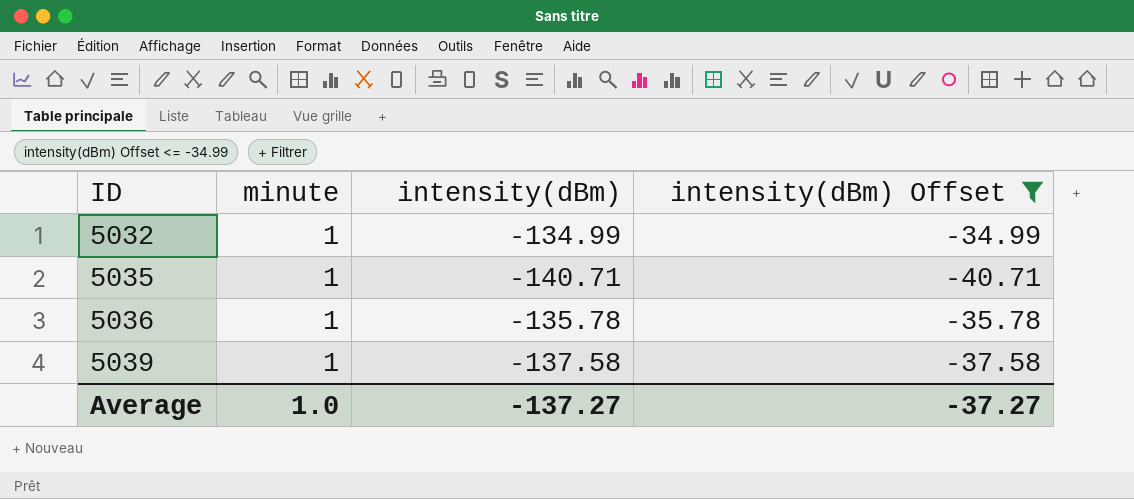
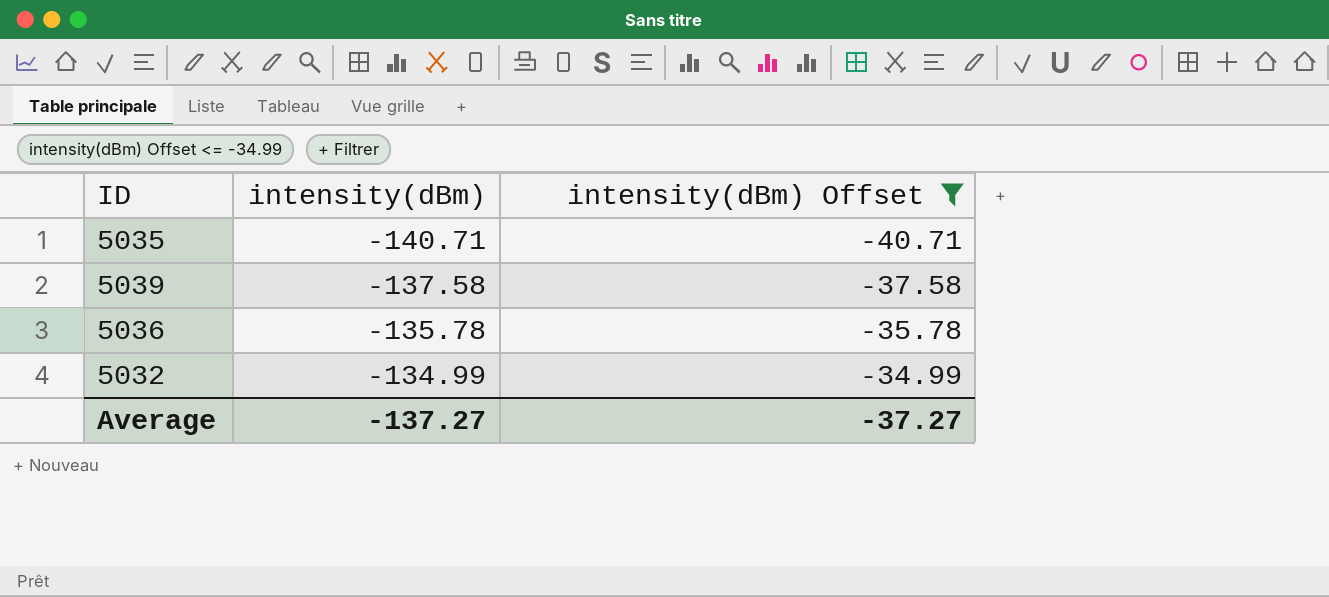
row order: ID ascending -> intensity(dBm) ascending
column minute | position: 2 -> none

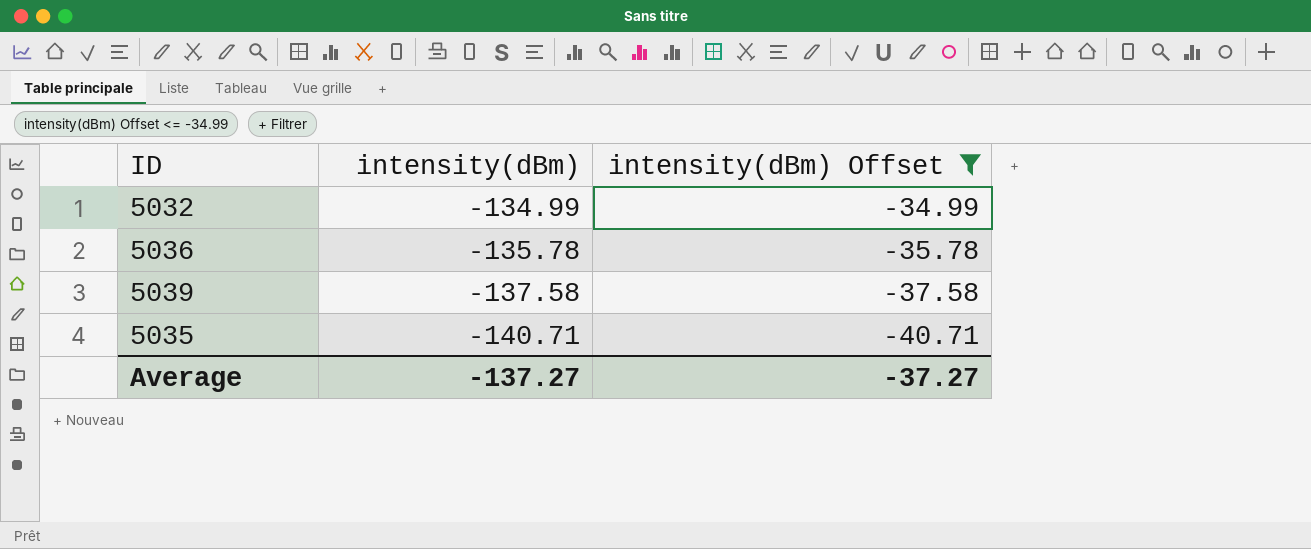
row order: intensity(dBm) ascending -> intensity(dBm) descending

